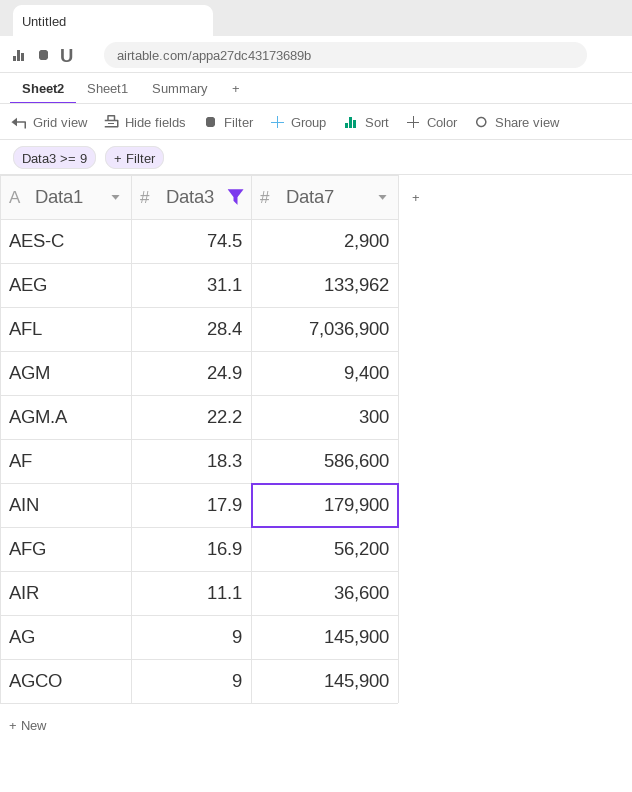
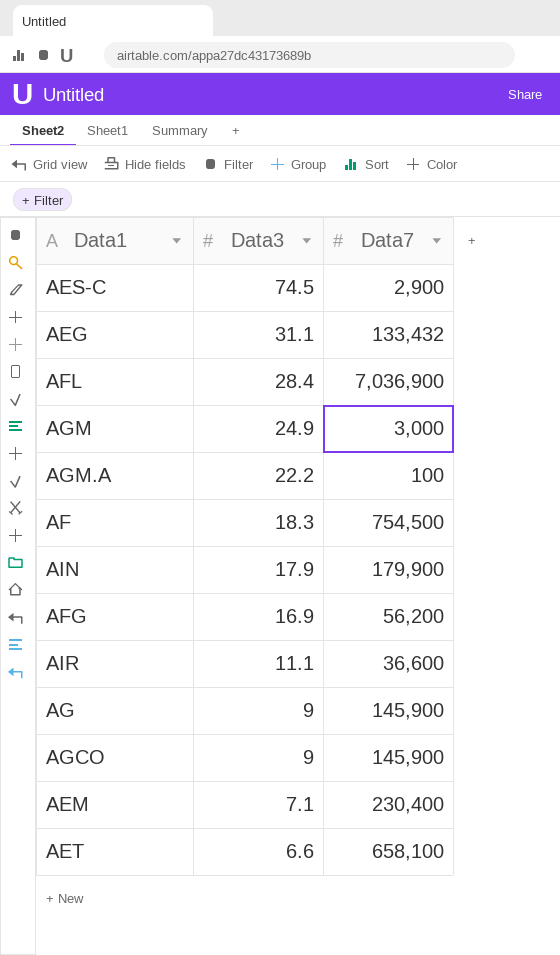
filter: Data3 >= 9 -> none
AEG | Data7: 133,962 -> 133,432
AGM | Data7: 9,400 -> 3,000
AGM.A | Data7: 300 -> 100
AF | Data7: 586,600 -> 754,500

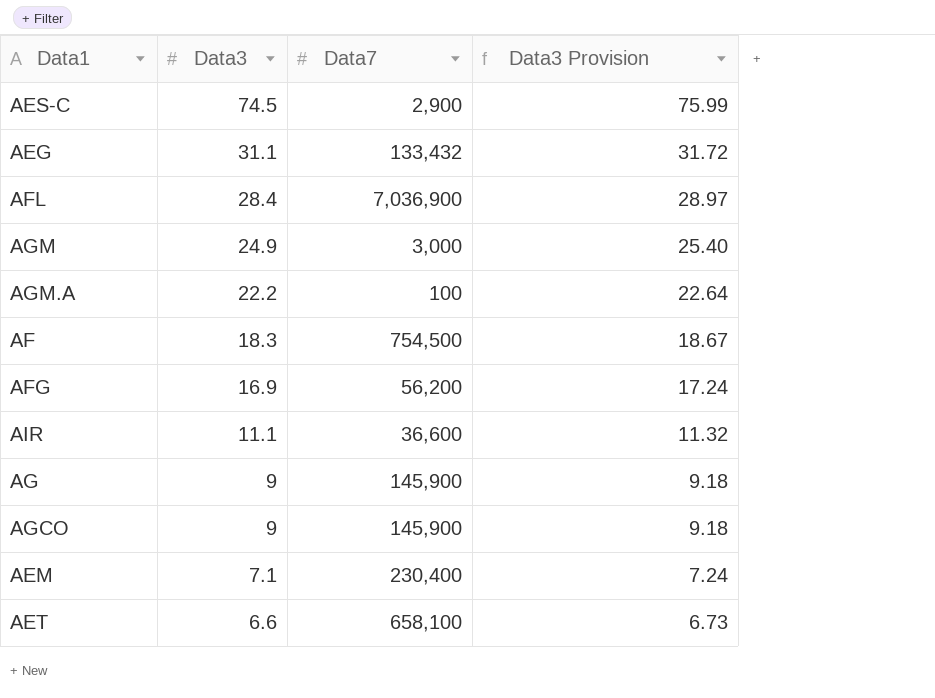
column Data3 Provision | formula: none -> [Data3] * 1.02
row AIN: 17.9 | 179,900 -> none

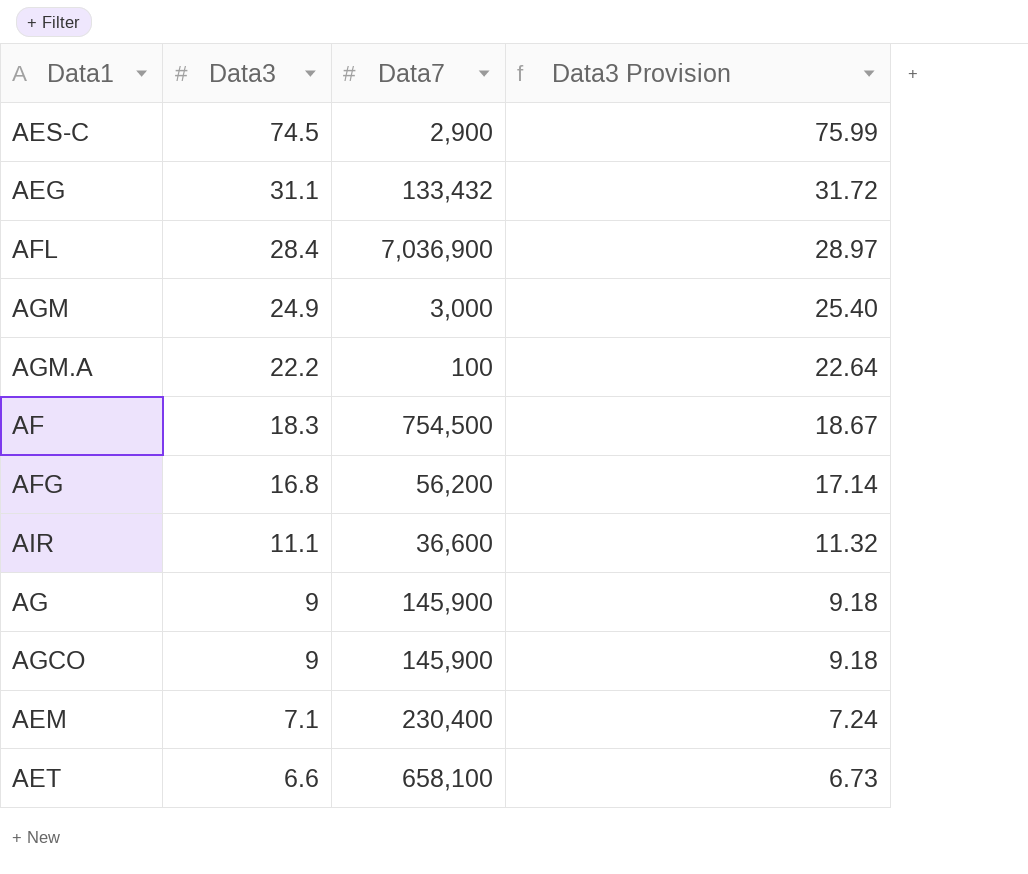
AFG | Data3: 16.9 -> 16.8
AFG | Data3 Provision: 17.24 -> 17.14

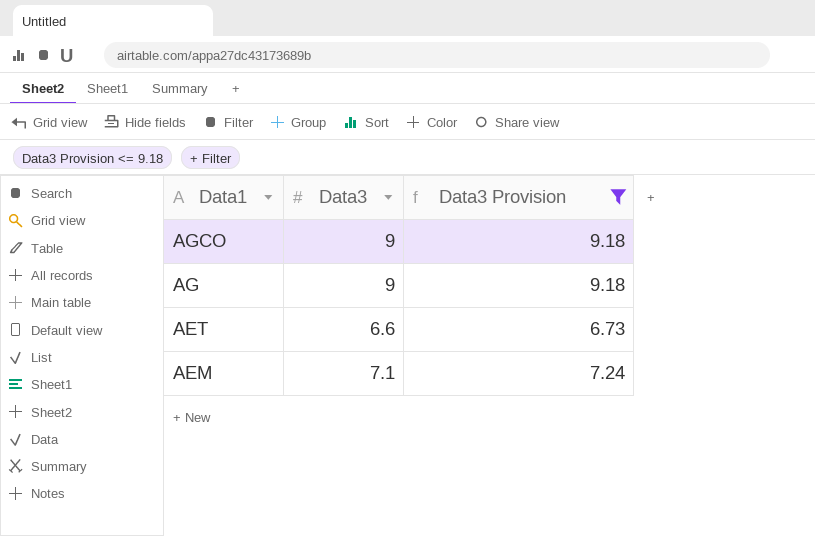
filter: none -> Data3 Provision <= 9.18
row order: Data3 descending -> Data1 descending
column Data7 | position: 3 -> none

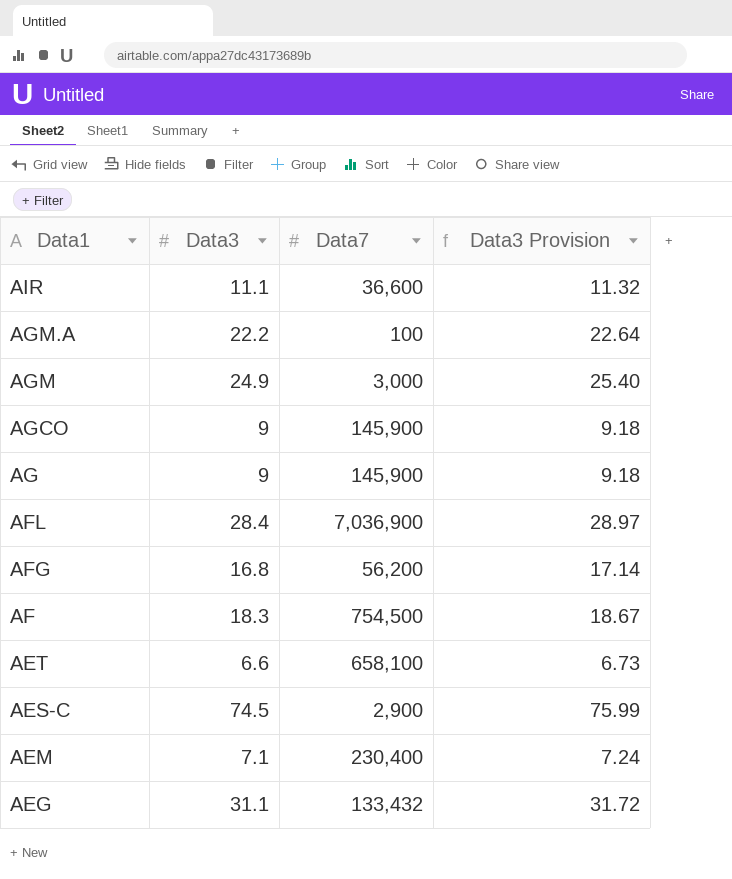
filter: Data3 Provision <= 9.18 -> none
column Data7 | position: none -> 3

